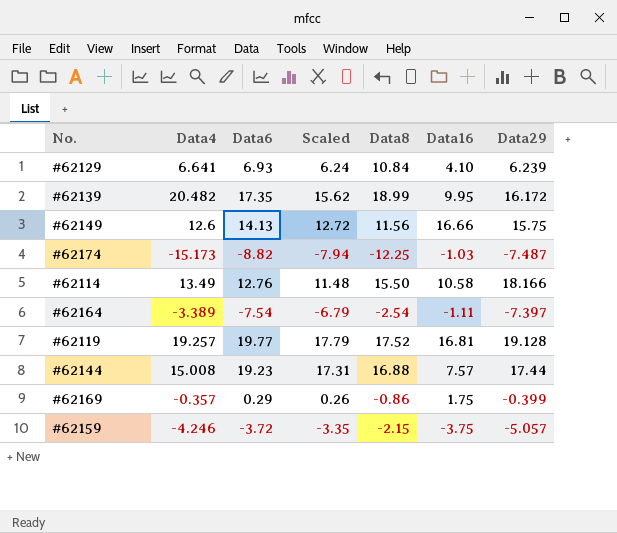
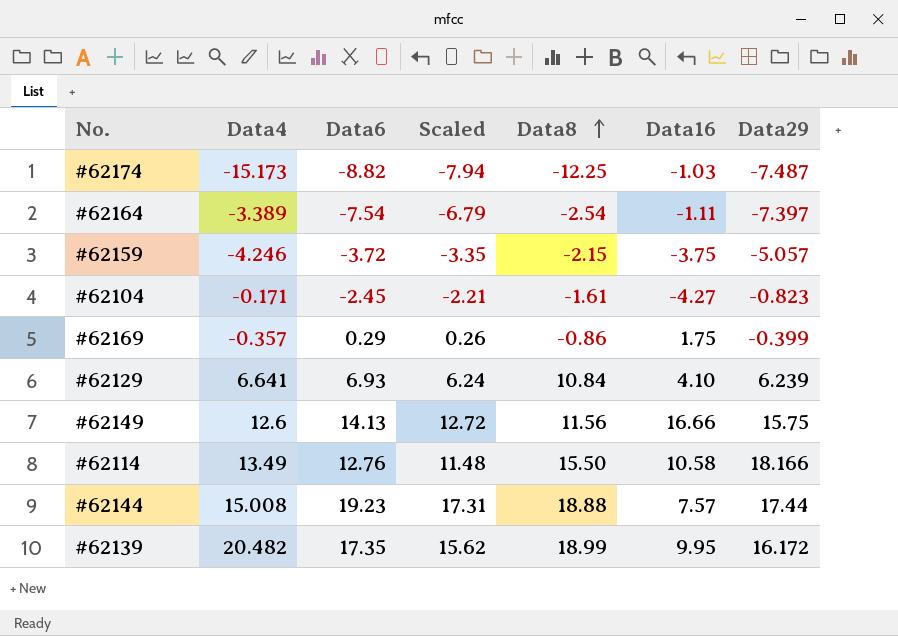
row order: none -> Data8 ascending
row #62119: 19.257 | 19.77 | 17.79 | 17.52 | 16.81 | 19.128 -> none
row #62104: none -> -0.171 | -2.45 | -2.21 | -1.61 | -4.27 | -0.823
#62144 | Data8: 16.88 -> 18.88

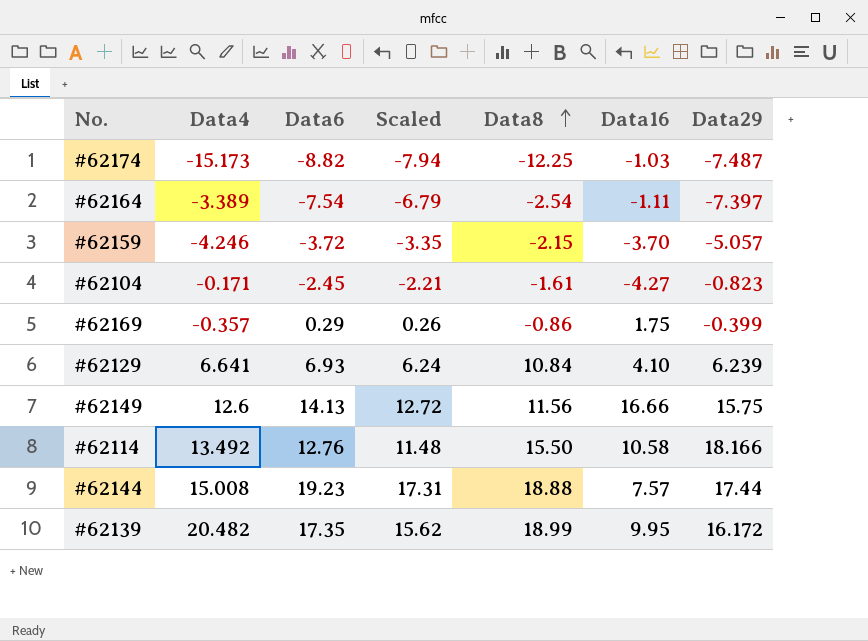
#62159 | Data16: -3.75 -> -3.70
#62114 | Data4: 13.49 -> 13.492

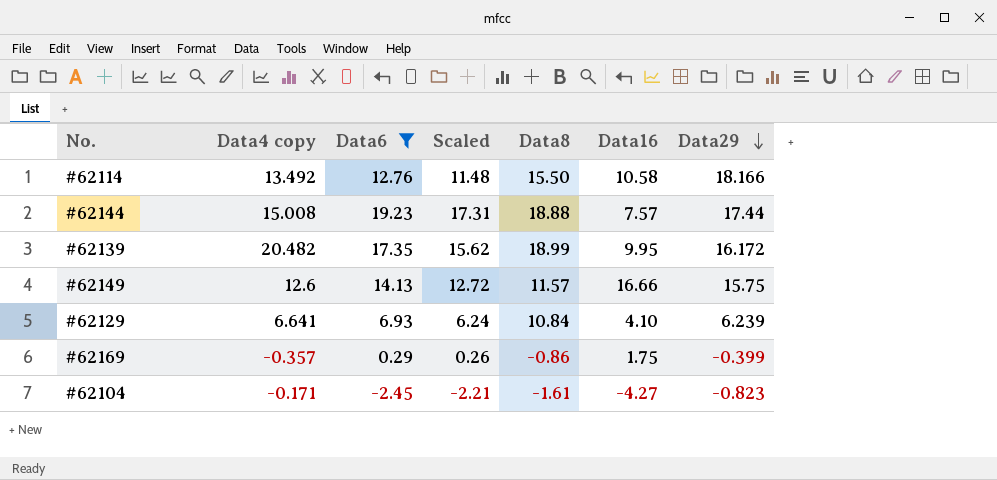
filter: none -> Data6 >= -2.45
row order: Data8 ascending -> Data29 descending
column name: Data4 -> Data4 copy
#62149 | Data8: 11.56 -> 11.57

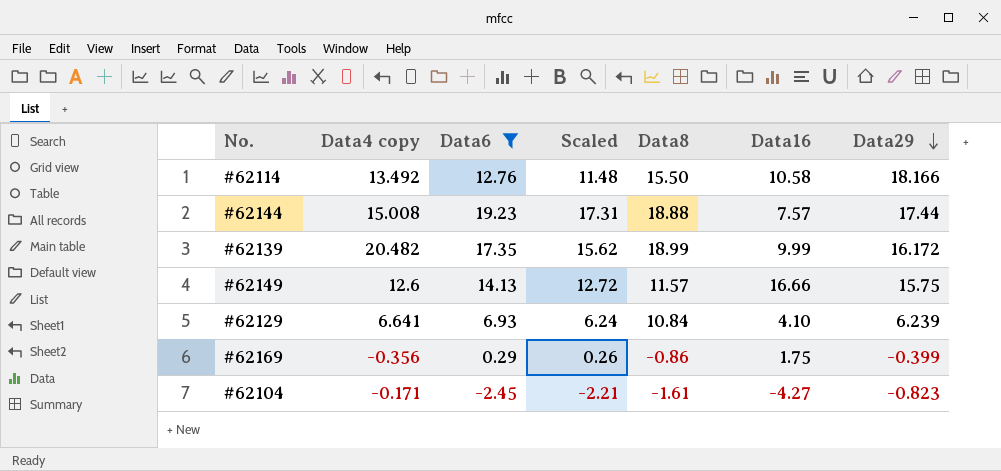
#62139 | Data16: 9.95 -> 9.99
#62169 | Data4 copy: -0.357 -> -0.356

